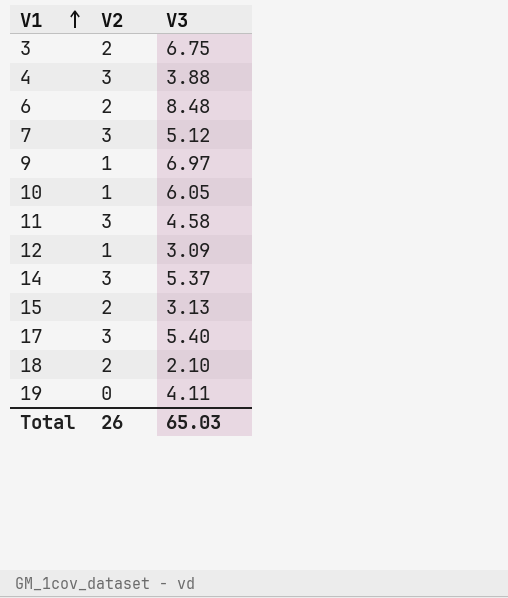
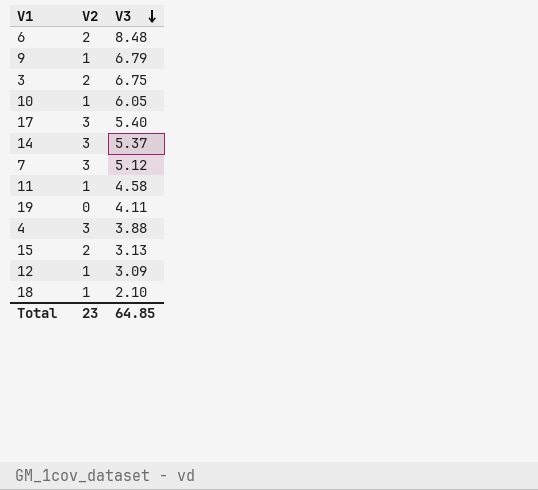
row order: V1 ascending -> V3 descending
9 | V3: 6.97 -> 6.79
11 | V2: 3 -> 1
18 | V2: 2 -> 1
Total | V2: 26 -> 23
Total | V3: 65.03 -> 64.85

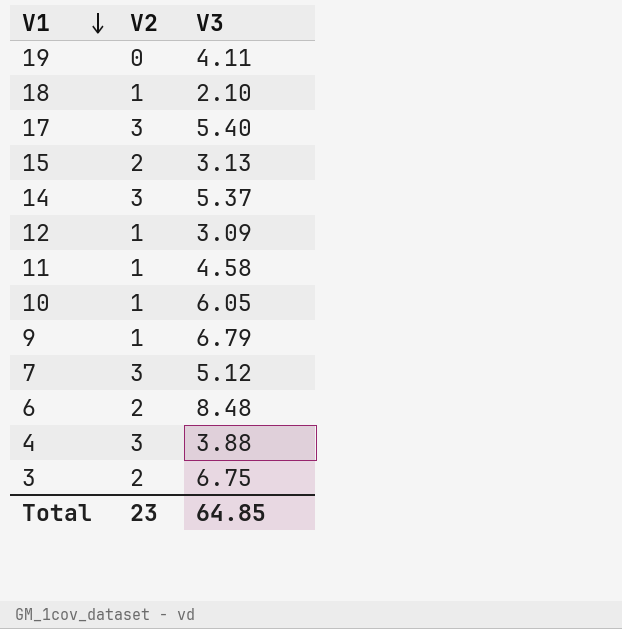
row order: V3 descending -> V1 descending

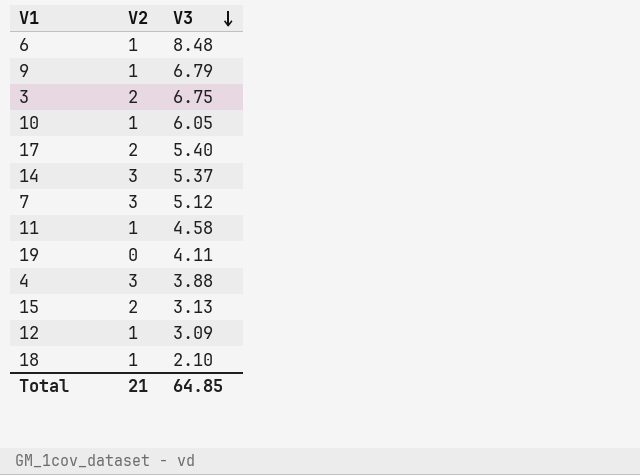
row order: V1 descending -> V3 descending
6 | V2: 2 -> 1
17 | V2: 3 -> 2
Total | V2: 23 -> 21

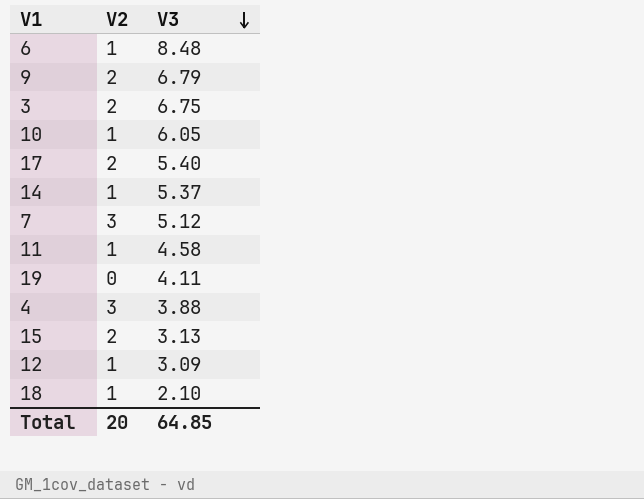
9 | V2: 1 -> 2
14 | V2: 3 -> 1
Total | V2: 21 -> 20

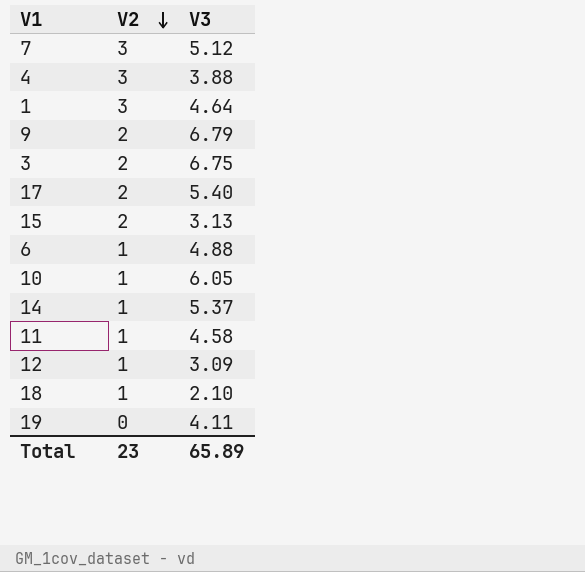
row order: V3 descending -> V2 descending
row 1: none -> 3 | 4.64
6 | V3: 8.48 -> 4.88
Total | V2: 20 -> 23
Total | V3: 64.85 -> 65.89

